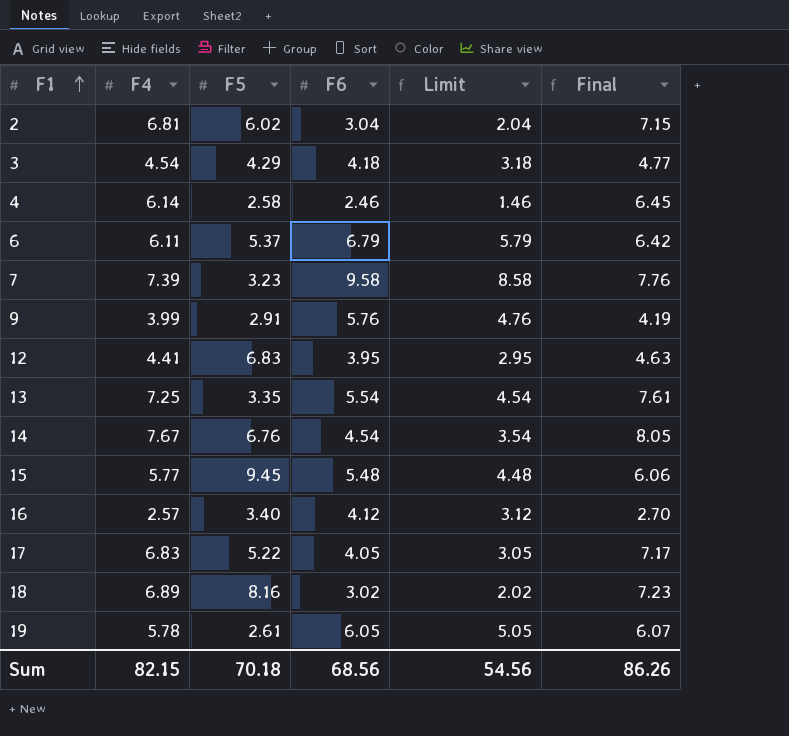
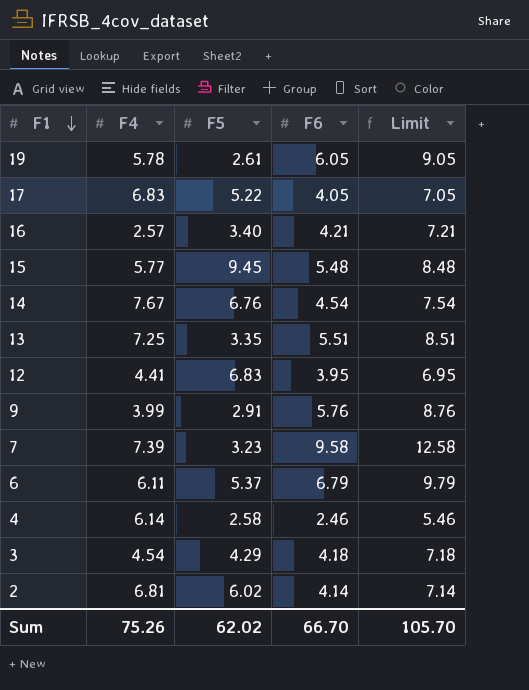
row order: F1 ascending -> F1 descending
column Final | formula: [F4] * 1.05 -> none
column Limit | formula: [F6] - 1 -> [F6] + 3
row 18: 6.89 | 8.16 | 3.02 | 2.02 | 7.23 -> none
16 | F6: 4.12 -> 4.21
13 | F6: 5.54 -> 5.51
2 | F6: 3.04 -> 4.14
Sum | F4: 82.15 -> 75.26
Sum | F5: 70.18 -> 62.02
Sum | F6: 68.56 -> 66.70
Sum | Limit: 54.56 -> 105.70

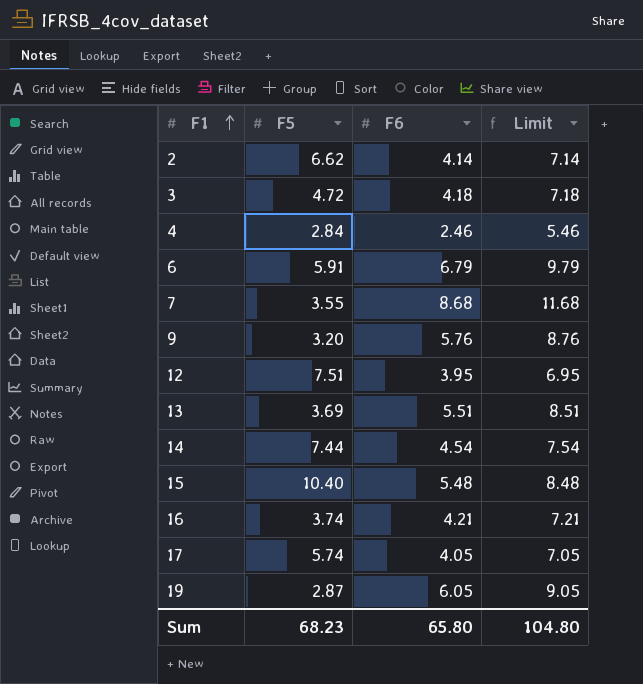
row order: F1 descending -> F1 ascending
column F4 | position: 2 -> none
2 | F5: 6.02 -> 6.62
3 | F5: 4.29 -> 4.72
4 | F5: 2.58 -> 2.84
6 | F5: 5.37 -> 5.91
7 | F5: 3.23 -> 3.55
7 | F6: 9.58 -> 8.68
7 | Limit: 12.58 -> 11.68
9 | F5: 2.91 -> 3.20
12 | F5: 6.83 -> 7.51
13 | F5: 3.35 -> 3.69
14 | F5: 6.76 -> 7.44
15 | F5: 9.45 -> 10.40
16 | F5: 3.40 -> 3.74
17 | F5: 5.22 -> 5.74
19 | F5: 2.61 -> 2.87
Sum | F5: 62.02 -> 68.23
Sum | F6: 66.70 -> 65.80
Sum | Limit: 105.70 -> 104.80

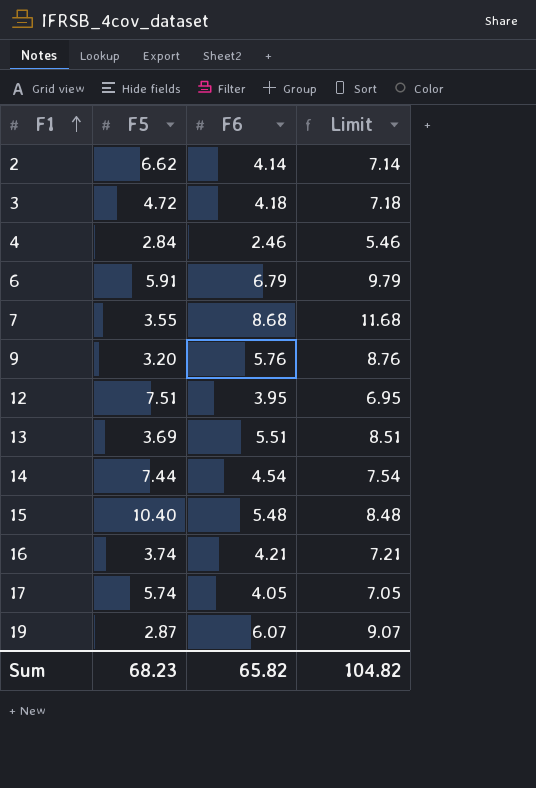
19 | F6: 6.05 -> 6.07
19 | Limit: 9.05 -> 9.07
Sum | F6: 65.80 -> 65.82
Sum | Limit: 104.80 -> 104.82

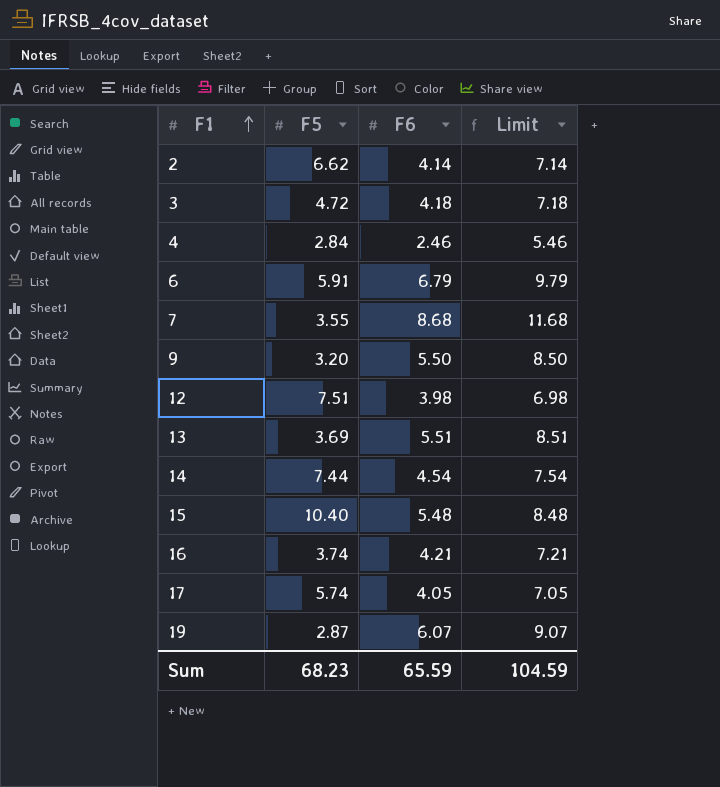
9 | F6: 5.76 -> 5.50
9 | Limit: 8.76 -> 8.50
12 | F6: 3.95 -> 3.98
12 | Limit: 6.95 -> 6.98
Sum | F6: 65.82 -> 65.59
Sum | Limit: 104.82 -> 104.59

